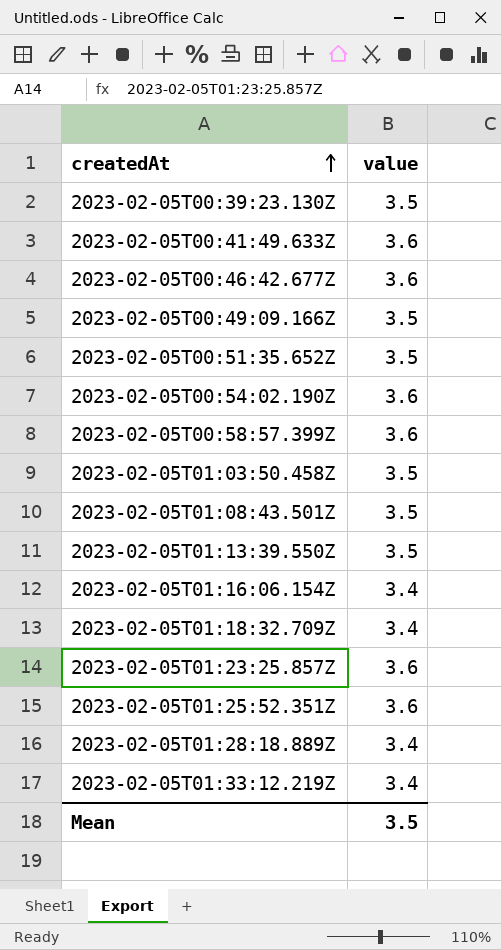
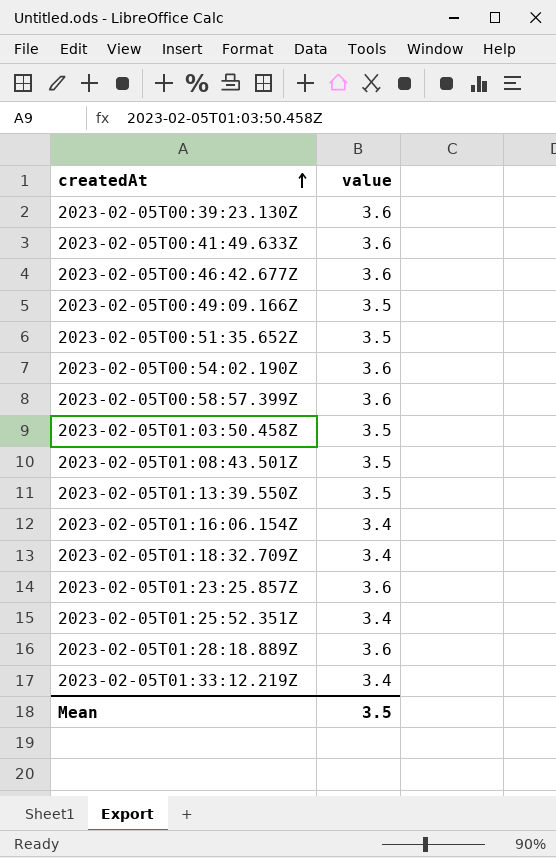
2023-02-05T00:39:23.130Z | value: 3.5 -> 3.6
2023-02-05T01:25:52.351Z | value: 3.6 -> 3.4
2023-02-05T01:28:18.889Z | value: 3.4 -> 3.6

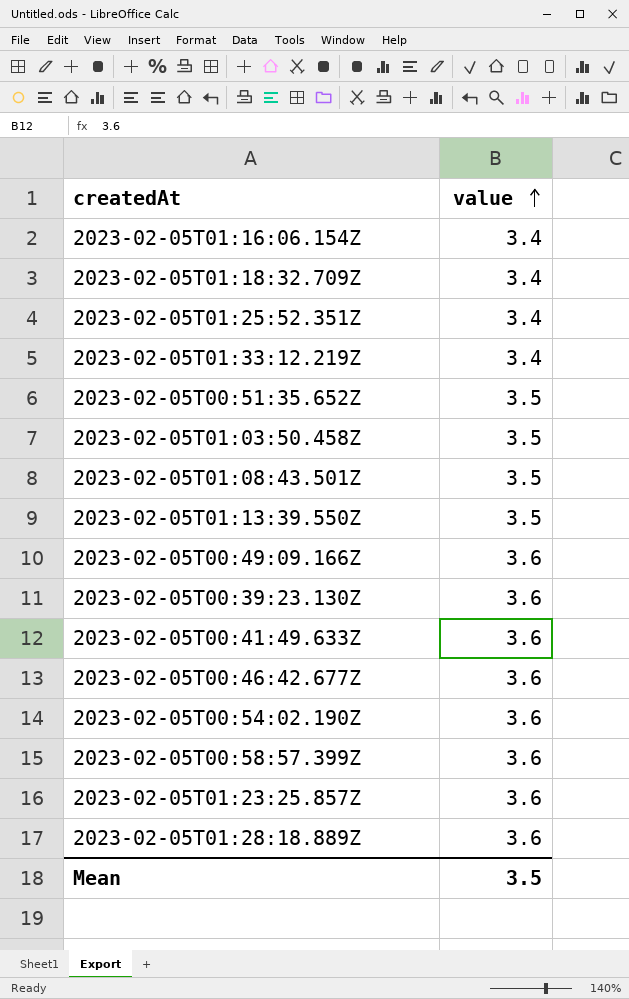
row order: createdAt ascending -> value ascending
2023-02-05T00:49:09.166Z | value: 3.5 -> 3.6

